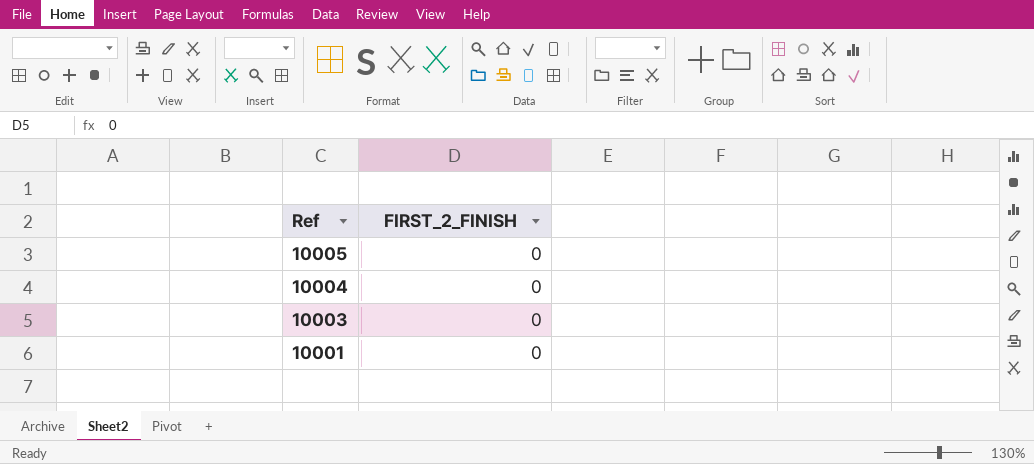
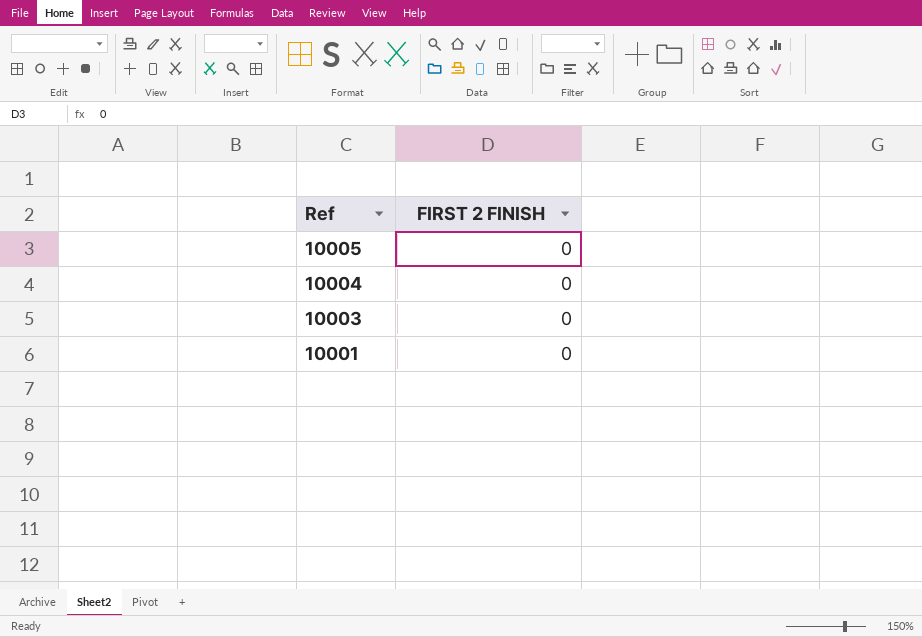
column name: FIRST_2_FINISH -> FIRST 2 FINISH

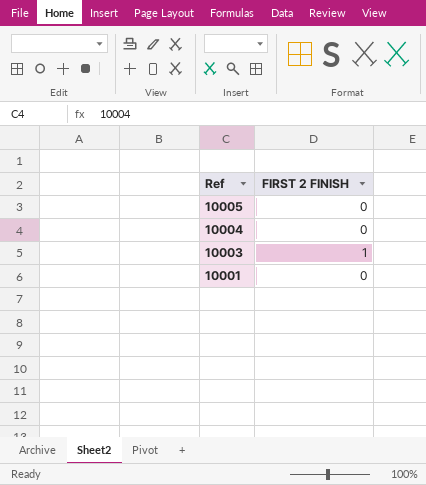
10003 | FIRST 2 FINISH: 0 -> 1

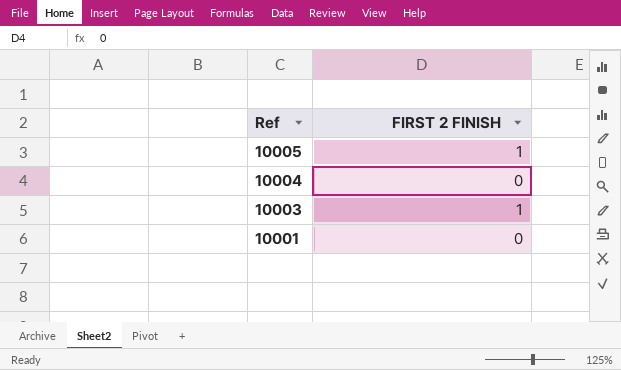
10005 | FIRST 2 FINISH: 0 -> 1

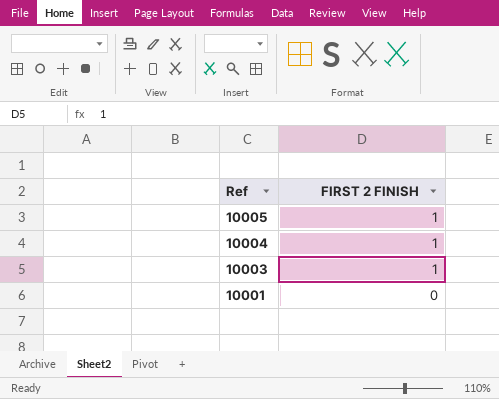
10004 | FIRST 2 FINISH: 0 -> 1

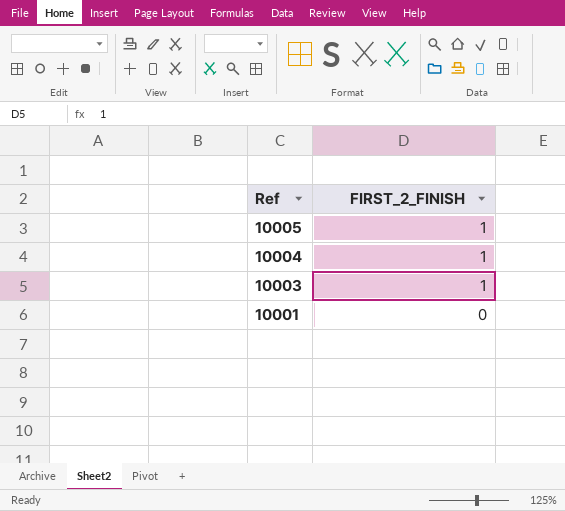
column name: FIRST 2 FINISH -> FIRST_2_FINISH

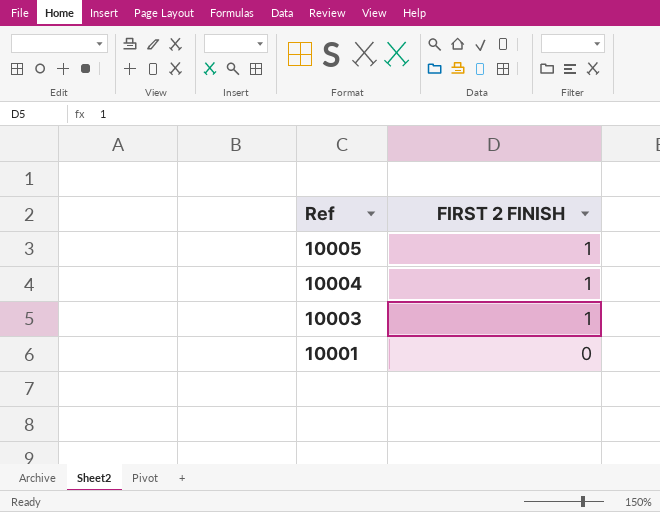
column name: FIRST_2_FINISH -> FIRST 2 FINISH

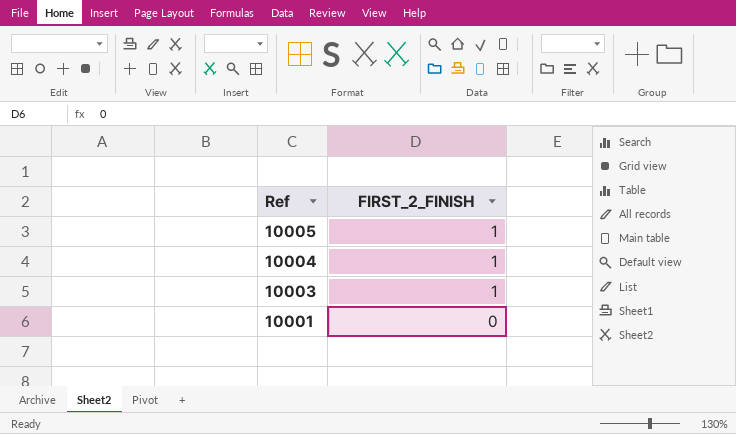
column name: FIRST 2 FINISH -> FIRST_2_FINISH

